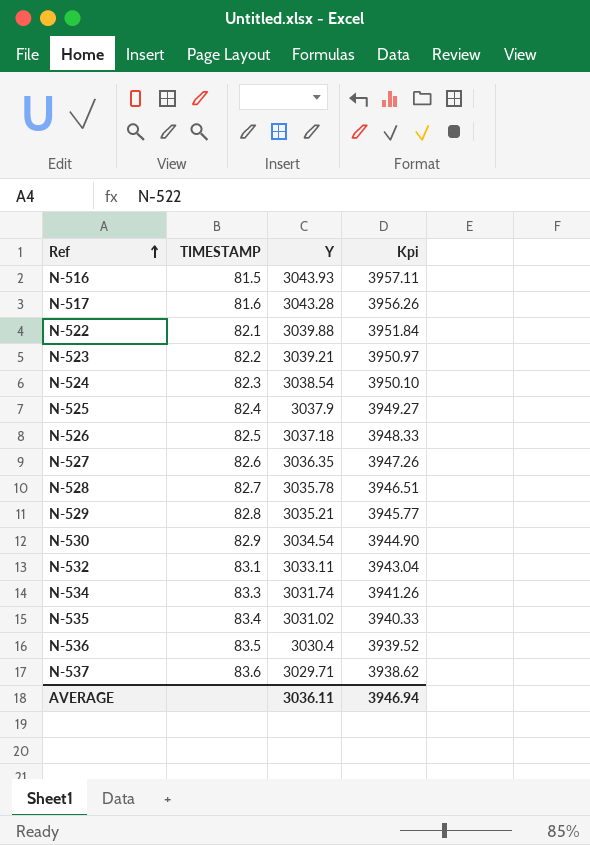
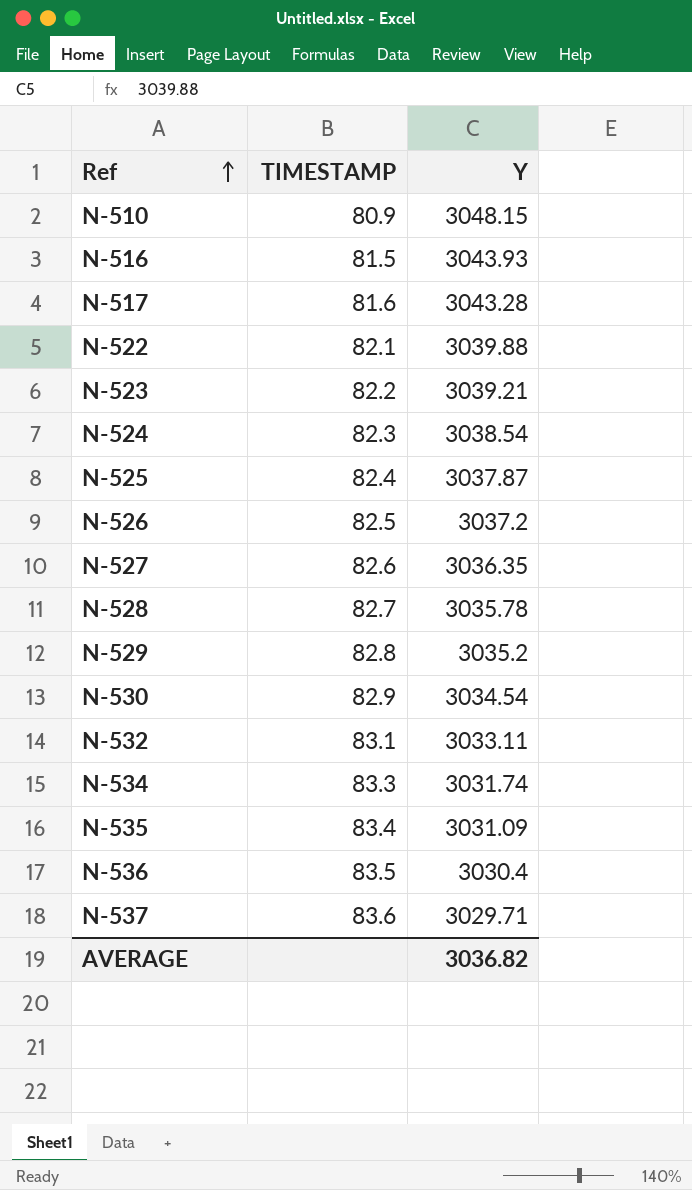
column Kpi | formula: [Y] * 1.3 -> none
row N-510: none -> 80.9 | 3048.15
N-525 | Y: 3037.9 -> 3037.87
N-526 | Y: 3037.18 -> 3037.2
N-529 | Y: 3035.21 -> 3035.2
N-535 | Y: 3031.02 -> 3031.09
AVERAGE | Y: 3036.11 -> 3036.82

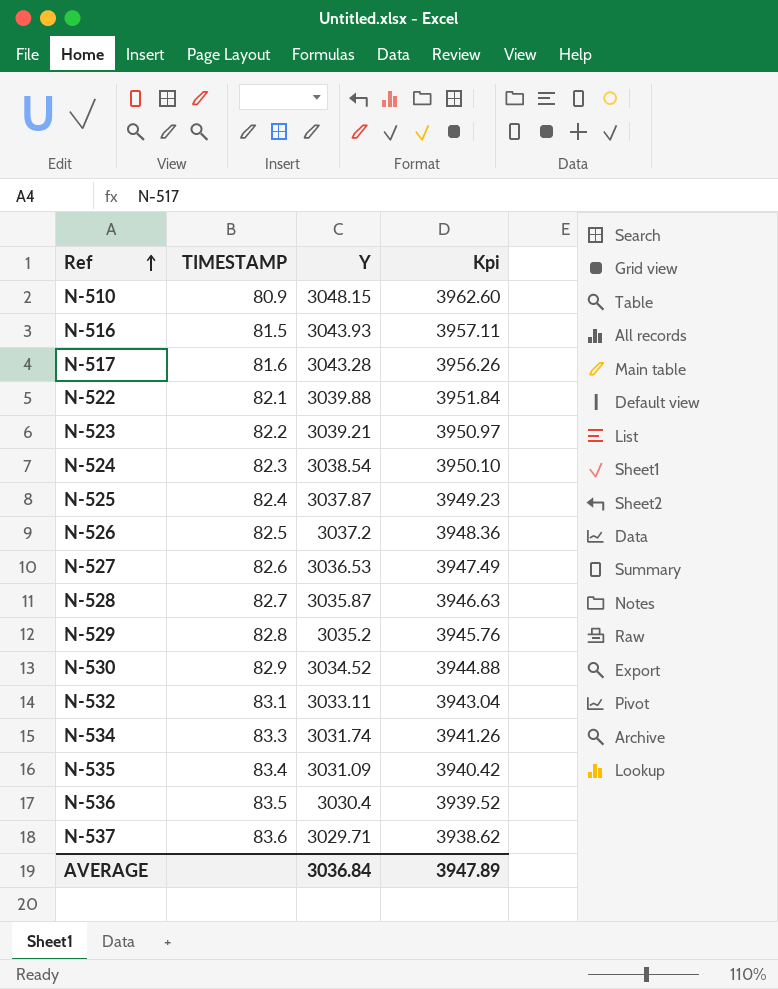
column Kpi | formula: none -> [Y] * 1.3
N-527 | Y: 3036.35 -> 3036.53
N-528 | Y: 3035.78 -> 3035.87
N-530 | Y: 3034.54 -> 3034.52
AVERAGE | Y: 3036.82 -> 3036.84

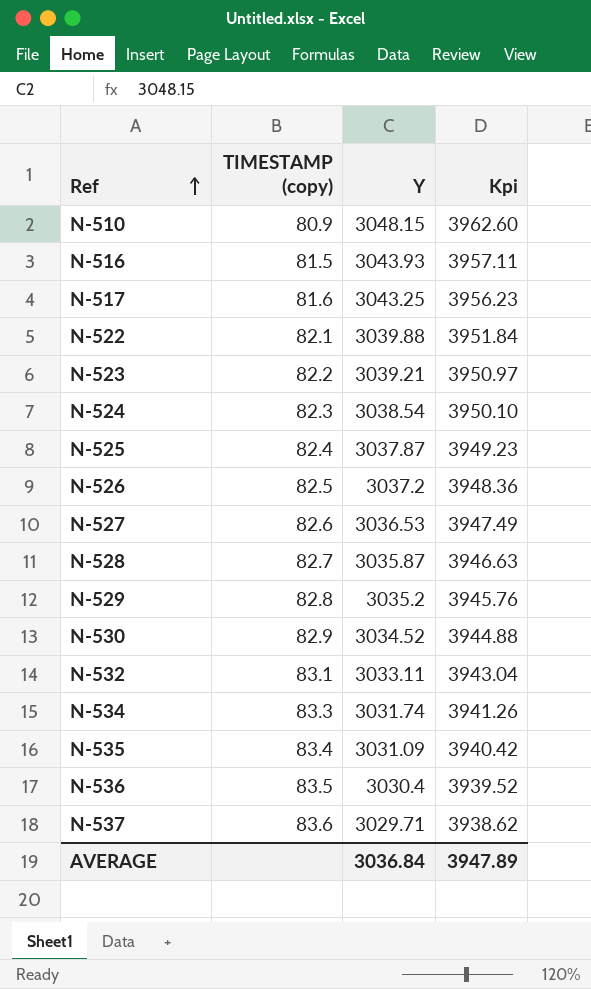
column name: TIMESTAMP -> TIMESTAMP (copy)
N-517 | Y: 3043.28 -> 3043.25
N-517 | Kpi: 3956.26 -> 3956.23

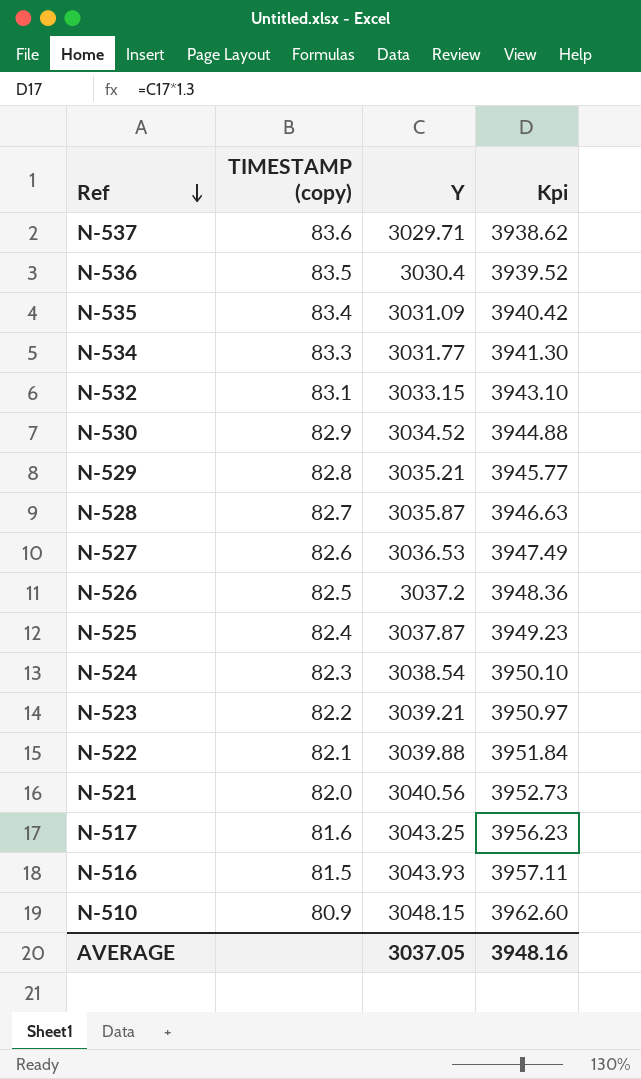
row order: Ref ascending -> Ref descending
N-534 | Y: 3031.74 -> 3031.77
N-534 | Kpi: 3941.26 -> 3941.30
N-532 | Y: 3033.11 -> 3033.15
N-532 | Kpi: 3943.04 -> 3943.10
N-529 | Y: 3035.2 -> 3035.21
N-529 | Kpi: 3945.76 -> 3945.77
row N-521: none -> 82.0 | 3040.56 | 3952.73
AVERAGE | Y: 3036.84 -> 3037.05
AVERAGE | Kpi: 3947.89 -> 3948.16

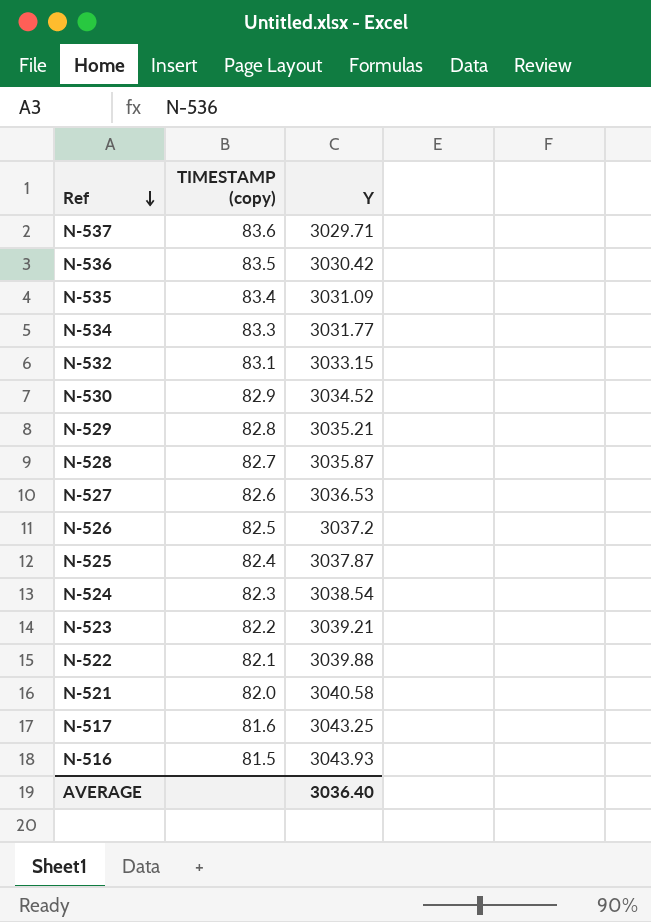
column Kpi | formula: [Y] * 1.3 -> none
row N-510: 80.9 | 3048.15 | 3962.60 -> none
N-536 | Y: 3030.4 -> 3030.42
N-521 | Y: 3040.56 -> 3040.58
AVERAGE | Y: 3037.05 -> 3036.40

